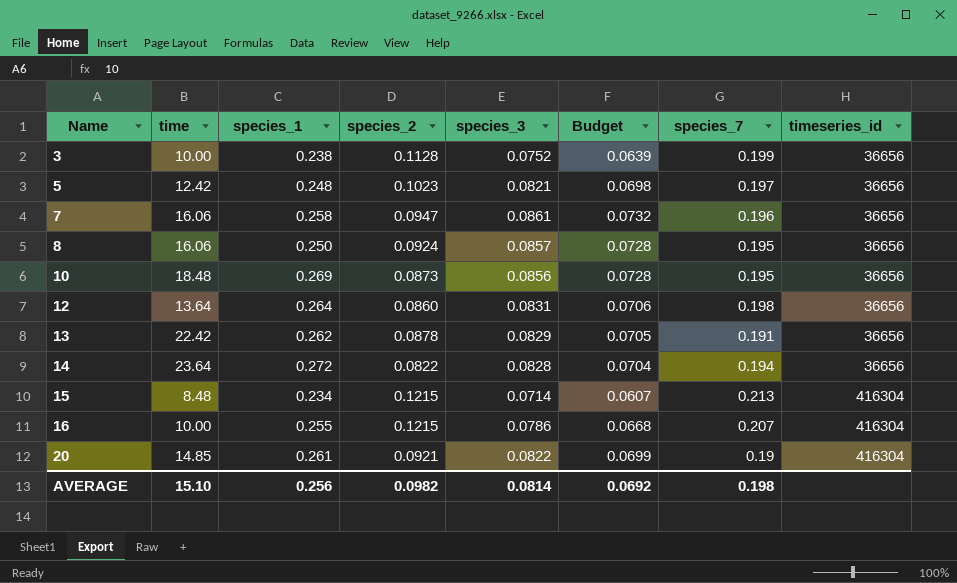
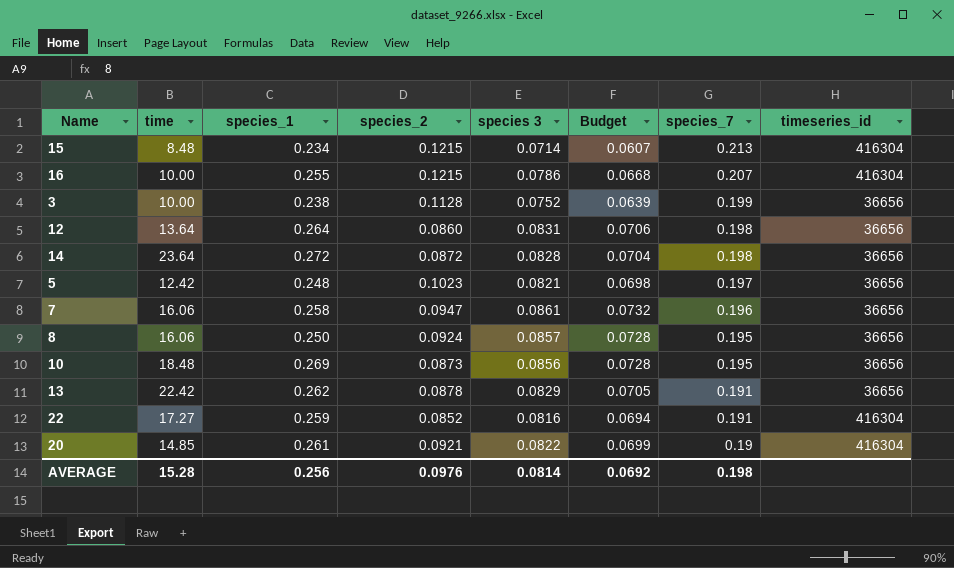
row order: Name ascending -> species_7 descending
column name: species_3 -> species 3
14 | species_2: 0.0822 -> 0.0872
14 | species_7: 0.194 -> 0.198
row 22: none -> 17.27 | 0.259 | 0.0852 | 0.0816 | 0.0694 | 0.191 | 416304
AVERAGE | time: 15.10 -> 15.28
AVERAGE | species_2: 0.0982 -> 0.0976

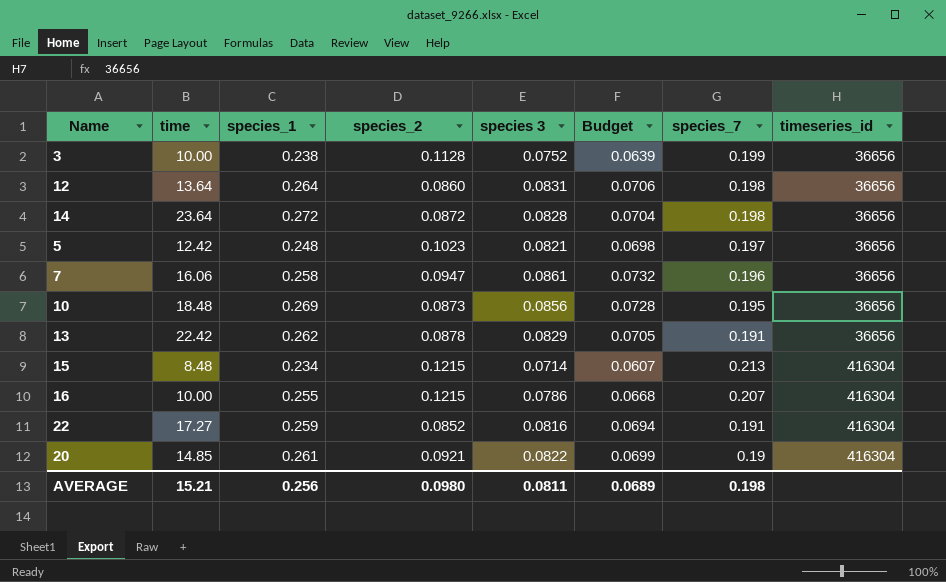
row order: species_7 descending -> timeseries_id ascending
row 8: 16.06 | 0.250 | 0.0924 | 0.0857 | 0.0728 | 0.195 | 36656 -> none
AVERAGE | time: 15.28 -> 15.21
AVERAGE | species_2: 0.0976 -> 0.0980
AVERAGE | species 3: 0.0814 -> 0.0811
AVERAGE | Budget: 0.0692 -> 0.0689

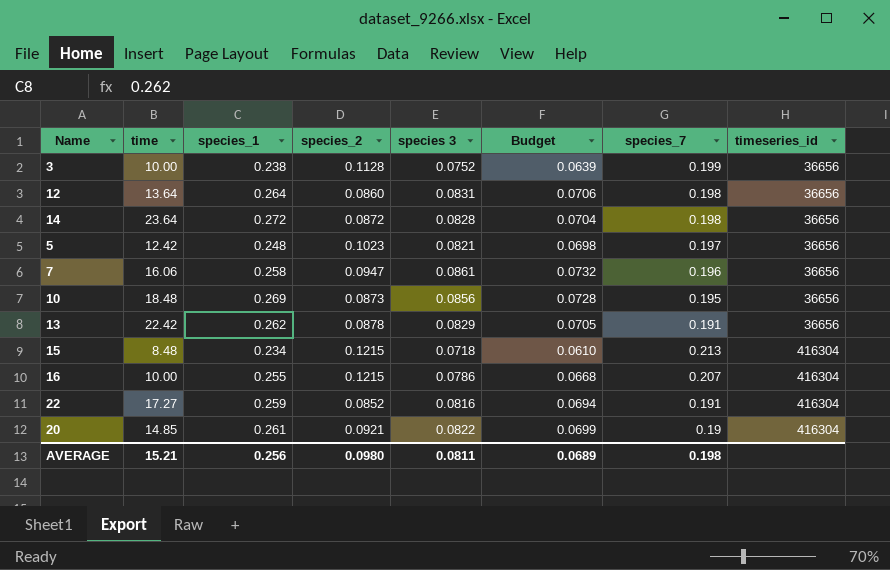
15 | species 3: 0.0714 -> 0.0718
15 | Budget: 0.0607 -> 0.0610

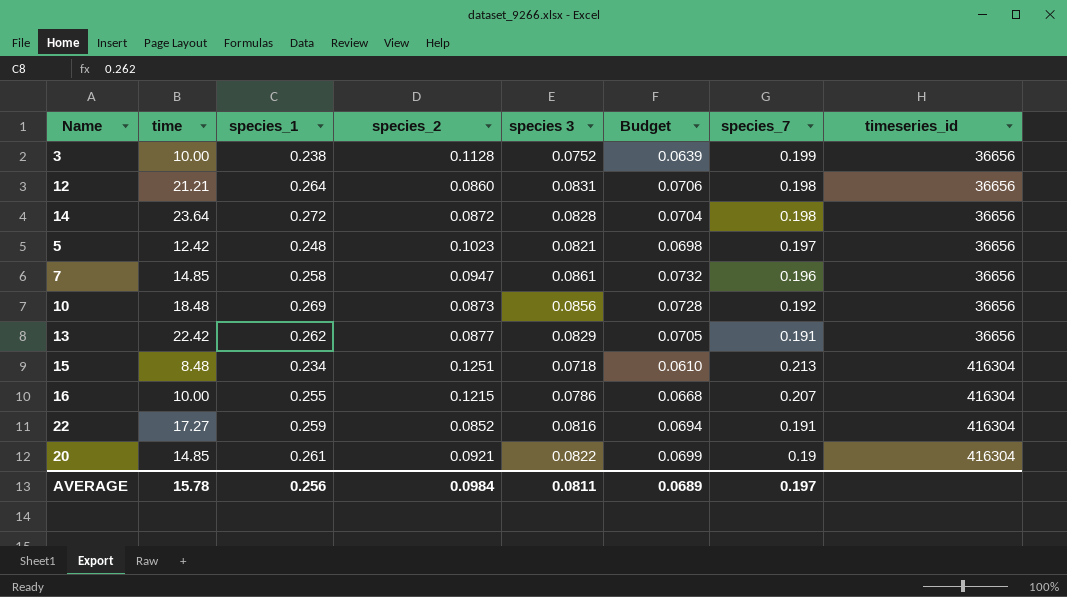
12 | time: 13.64 -> 21.21
7 | time: 16.06 -> 14.85
10 | species_7: 0.195 -> 0.192
13 | species_2: 0.0878 -> 0.0877
15 | species_2: 0.1215 -> 0.1251
AVERAGE | time: 15.21 -> 15.78
AVERAGE | species_2: 0.0980 -> 0.0984
AVERAGE | species_7: 0.198 -> 0.197

